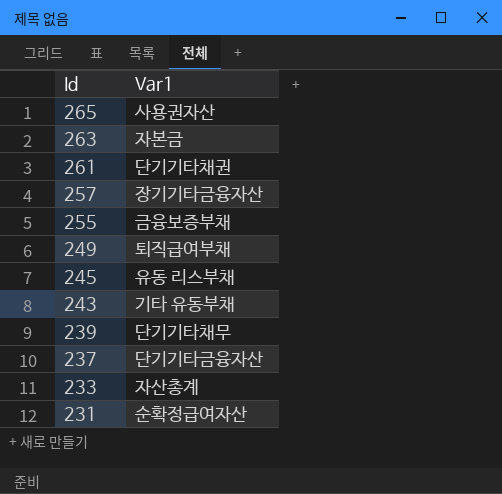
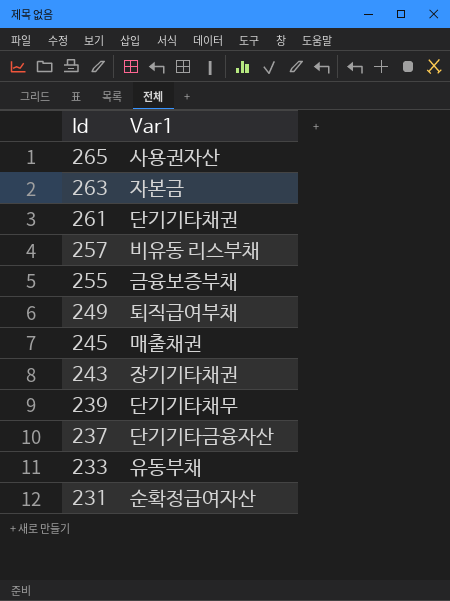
257 | Var1: 장기기타금융자산 -> 비유동 리스부채
245 | Var1: 유동 리스부채 -> 매출채권
243 | Var1: 기타 유동부채 -> 장기기타채권
233 | Var1: 자산총계 -> 유동부채

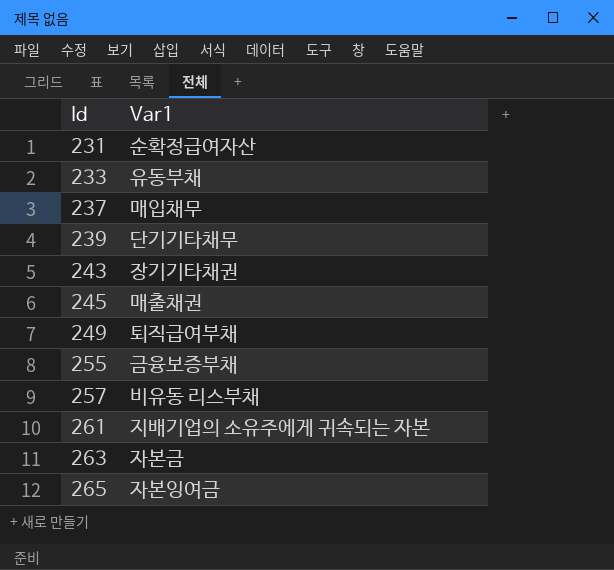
row order: Id descending -> Id ascending
237 | Var1: 단기기타금융자산 -> 매입채무
261 | Var1: 단기기타채권 -> 지배기업의 소유주에게 귀속되는 자본
265 | Var1: 사용권자산 -> 자본잉여금

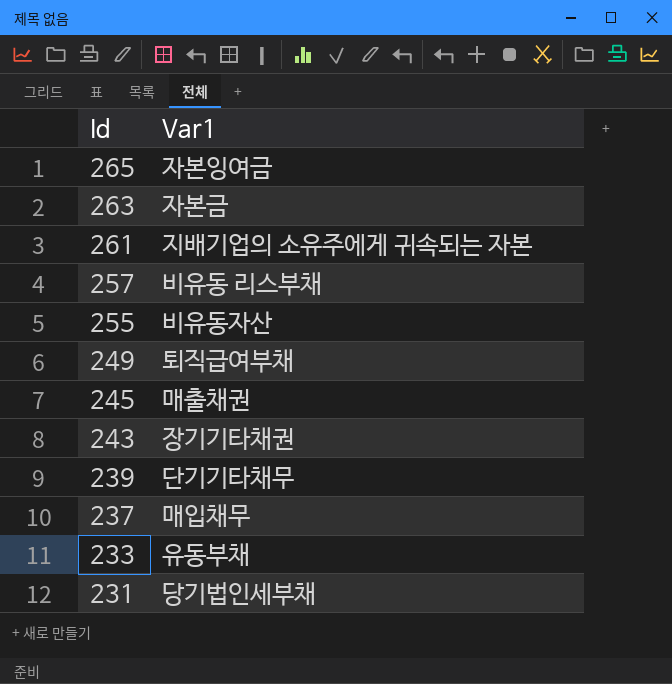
row order: Id ascending -> Id descending
255 | Var1: 금융보증부채 -> 비유동자산
231 | Var1: 순확정급여자산 -> 당기법인세부채

